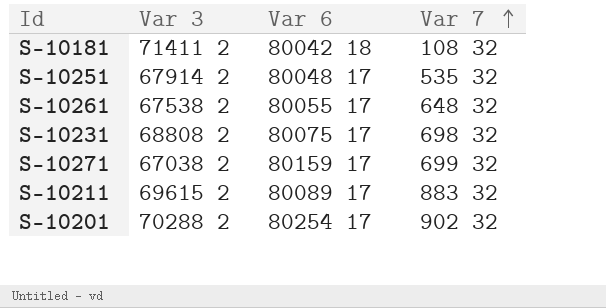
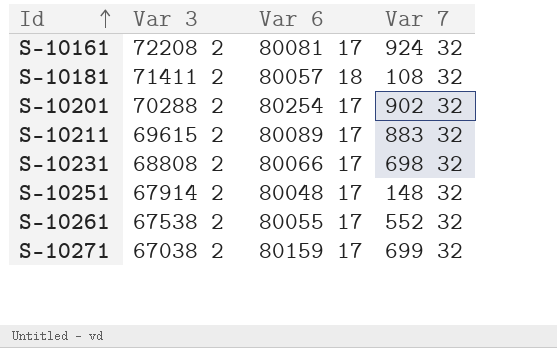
row order: Var 7 ascending -> Id ascending
row S-10161: none -> 72208 2 | 80081 17 | 924 32
S-10181 | Var 6: 80042 18 -> 80057 18
S-10231 | Var 6: 80075 17 -> 80066 17
S-10251 | Var 7: 535 32 -> 148 32
S-10261 | Var 7: 648 32 -> 552 32

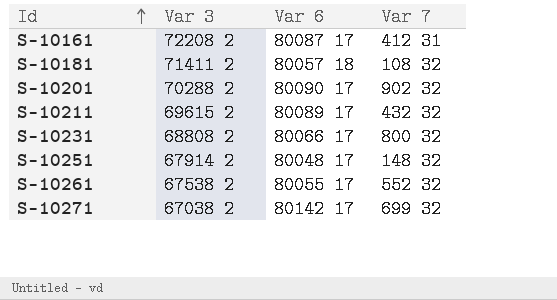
S-10161 | Var 6: 80081 17 -> 80087 17
S-10161 | Var 7: 924 32 -> 412 31
S-10201 | Var 6: 80254 17 -> 80090 17
S-10211 | Var 7: 883 32 -> 432 32
S-10231 | Var 7: 698 32 -> 800 32
S-10271 | Var 6: 80159 17 -> 80142 17

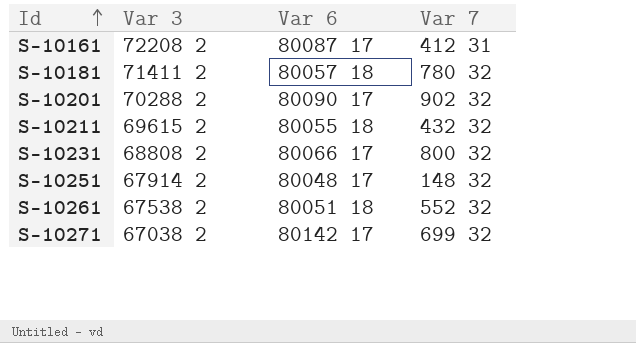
S-10181 | Var 7: 108 32 -> 780 32
S-10211 | Var 6: 80089 17 -> 80055 18
S-10261 | Var 6: 80055 17 -> 80051 18

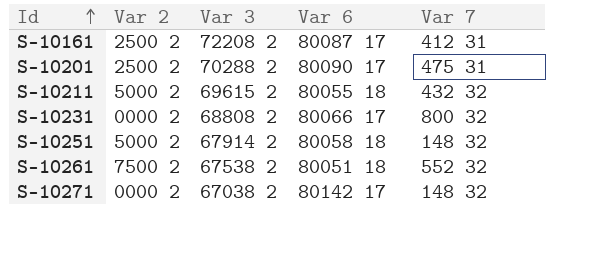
column Var 2 | position: none -> 2
row S-10181: 71411 2 | 80057 18 | 780 32 -> none
S-10201 | Var 7: 902 32 -> 475 31
S-10251 | Var 6: 80048 17 -> 80058 18
S-10271 | Var 7: 699 32 -> 148 32

